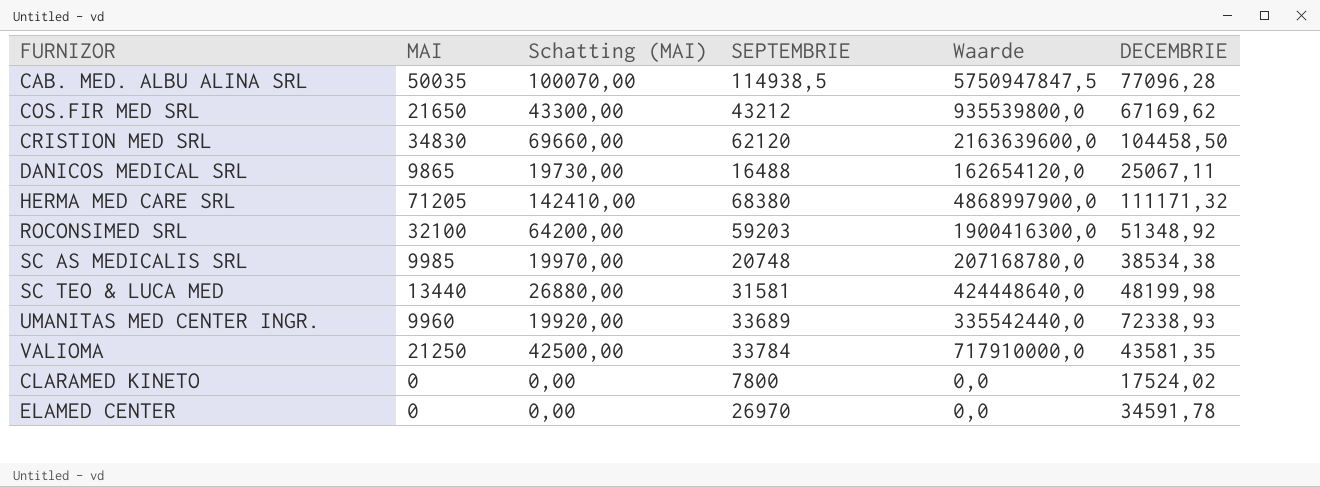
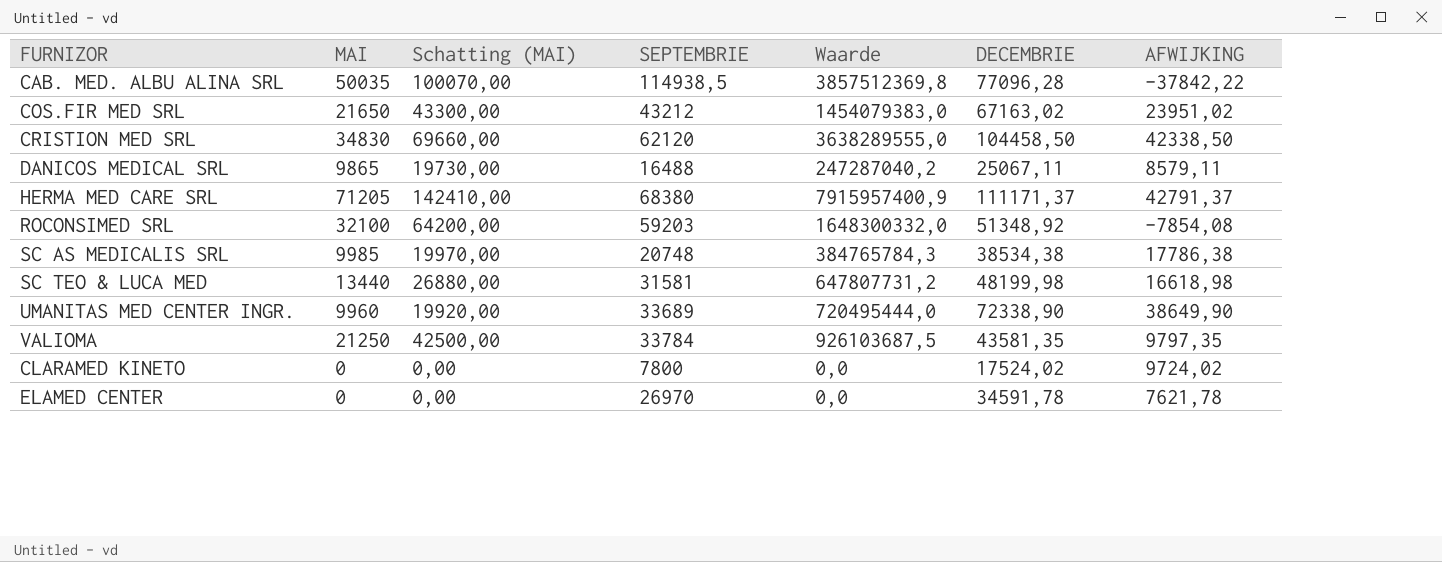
column Waarde | formula: [MAI] * [SEPTEMBRIE] -> [MAI] * [DECEMBRIE]
column AFWIJKING | formula: none -> [DECEMBRIE] - [SEPTEMBRIE]
COS.FIR MED SRL | DECEMBRIE: 67169,62 -> 67163,02
HERMA MED CARE SRL | DECEMBRIE: 111171,32 -> 111171,37
UMANITAS MED CENTER INGR. | DECEMBRIE: 72338,93 -> 72338,90

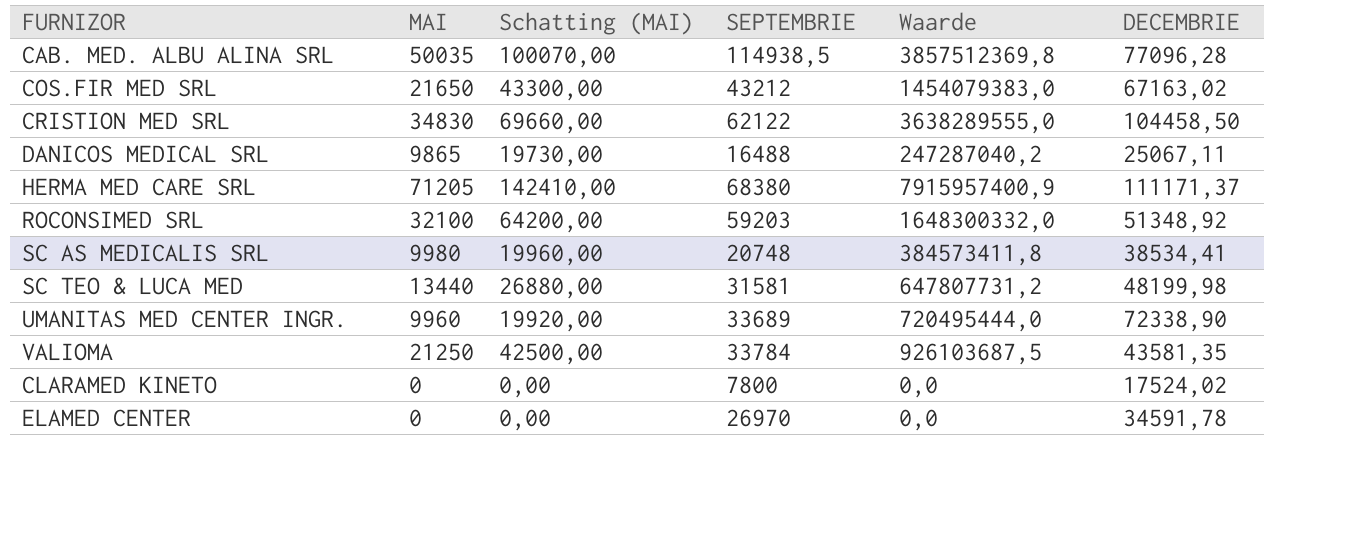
column AFWIJKING | formula: [DECEMBRIE] - [SEPTEMBRIE] -> none
CRISTION MED SRL | SEPTEMBRIE: 62120 -> 62122
SC AS MEDICALIS SRL | MAI: 9985 -> 9980
SC AS MEDICALIS SRL | Schatting (MAI): 19970,00 -> 19960,00
SC AS MEDICALIS SRL | Waarde: 384765784,3 -> 384573411,8
SC AS MEDICALIS SRL | DECEMBRIE: 38534,38 -> 38534,41

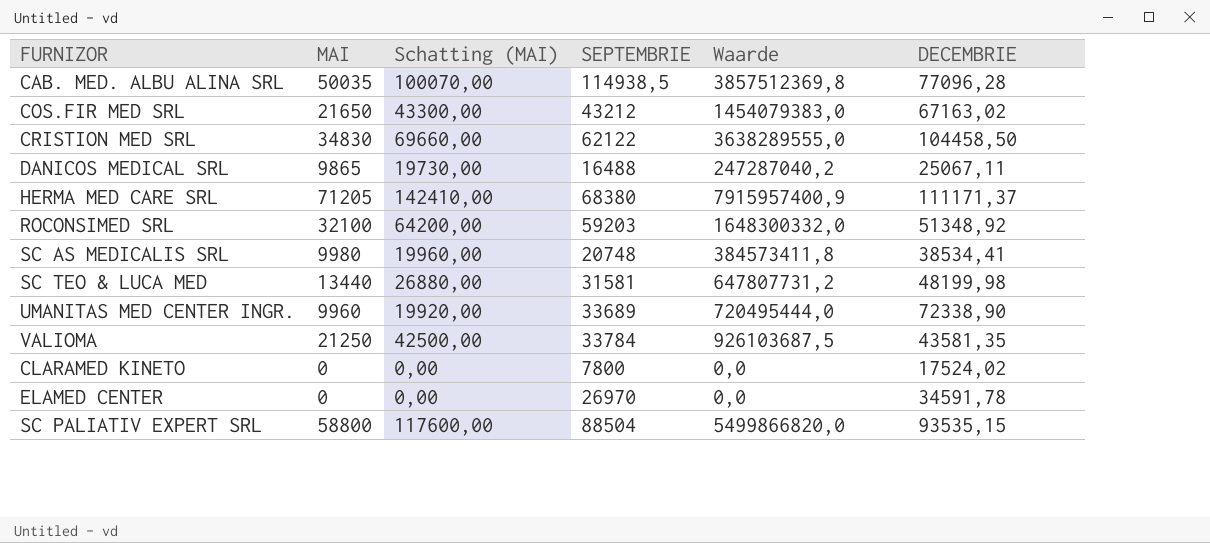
row SC PALIATIV EXPERT SRL: none -> 58800 | 117600,00 | 88504 | 5499866820,0 | 93535,15

